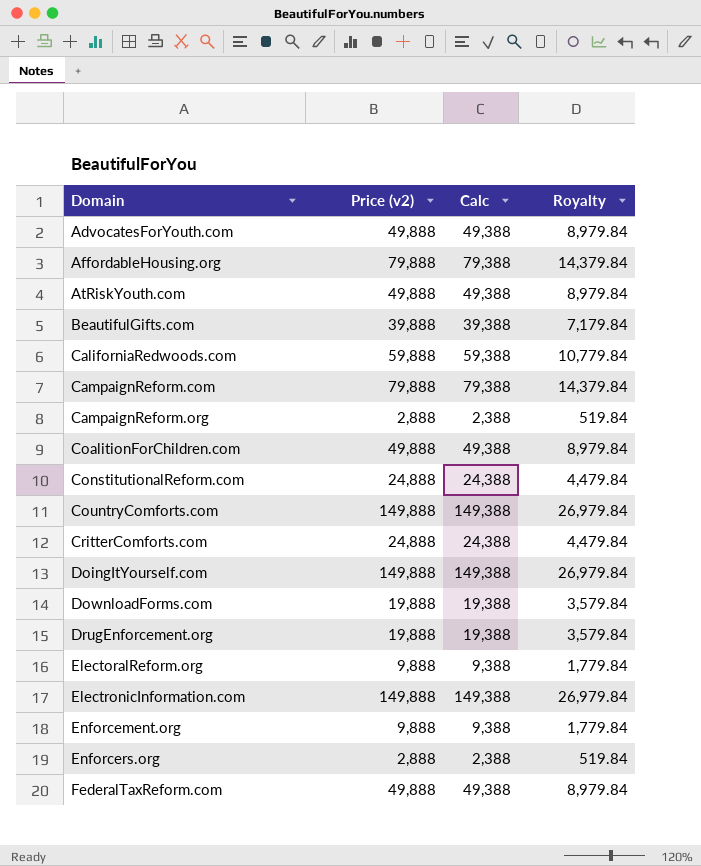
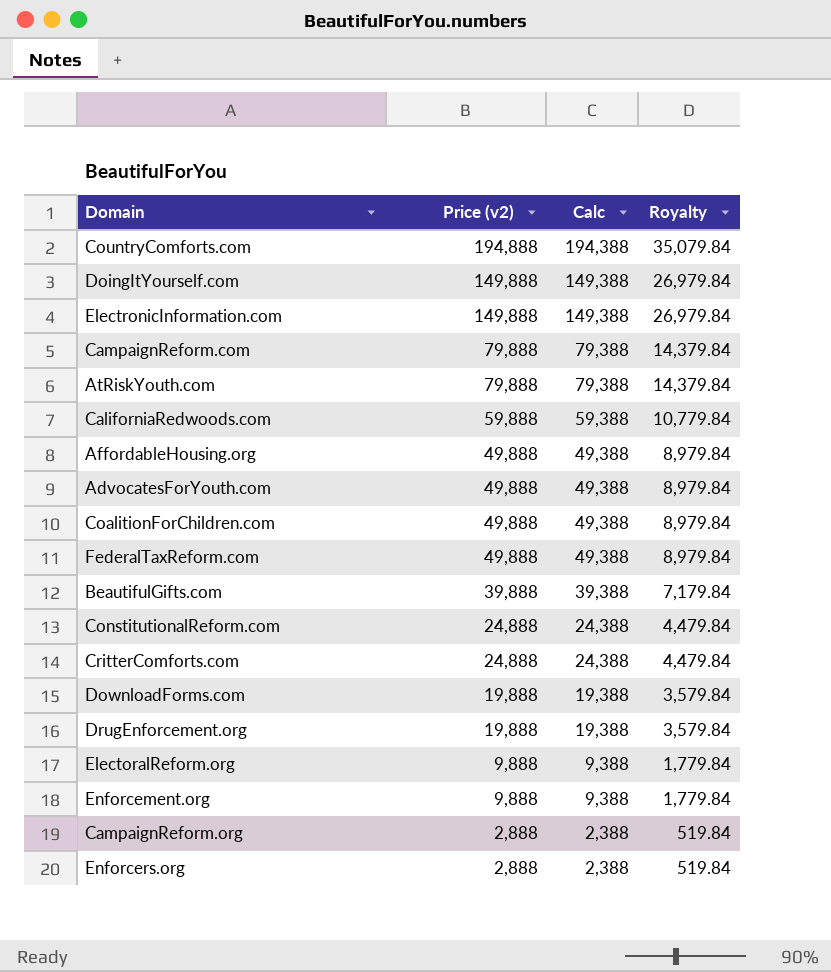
row order: Domain ascending -> Price (v2) descending
CountryComforts.com | Price (v2): 149,888 -> 194,888
CountryComforts.com | Calc: 149,388 -> 194,388
CountryComforts.com | Royalty: 26,979.84 -> 35,079.84
AtRiskYouth.com | Price (v2): 49,888 -> 79,888
AtRiskYouth.com | Calc: 49,388 -> 79,388
AtRiskYouth.com | Royalty: 8,979.84 -> 14,379.84
AffordableHousing.org | Price (v2): 79,888 -> 49,888
AffordableHousing.org | Calc: 79,388 -> 49,388
AffordableHousing.org | Royalty: 14,379.84 -> 8,979.84

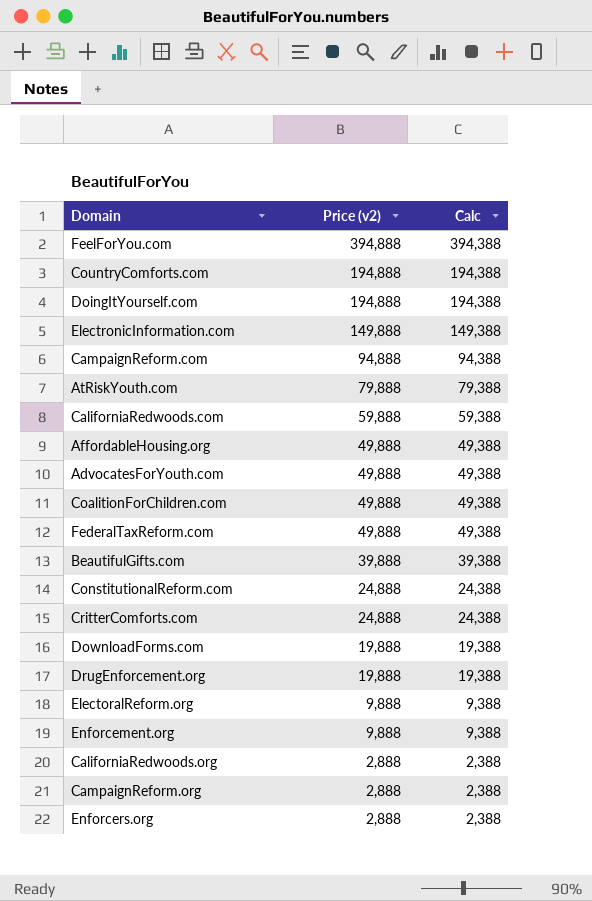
column Royalty | formula: [Price (v2)] * 0.18 -> none
row FeelForYou.com: none -> 394,888 | 394,388
DoingItYourself.com | Price (v2): 149,888 -> 194,888
DoingItYourself.com | Calc: 149,388 -> 194,388
CampaignReform.com | Price (v2): 79,888 -> 94,888
CampaignReform.com | Calc: 79,388 -> 94,388
row CaliforniaRedwoods.org: none -> 2,888 | 2,388

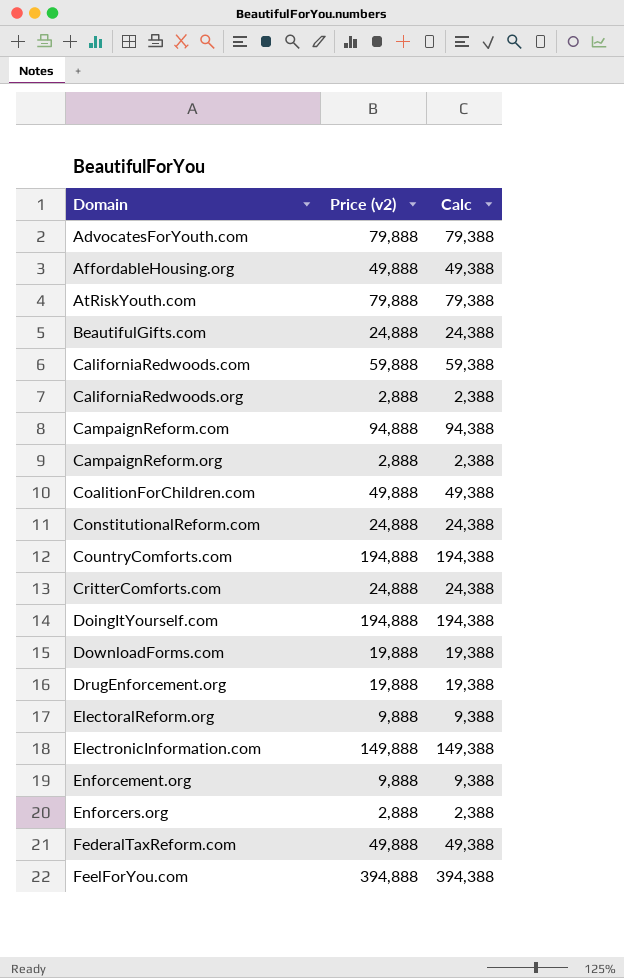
row order: Price (v2) descending -> Domain ascending
AdvocatesForYouth.com | Price (v2): 49,888 -> 79,888
AdvocatesForYouth.com | Calc: 49,388 -> 79,388
BeautifulGifts.com | Price (v2): 39,888 -> 24,888
BeautifulGifts.com | Calc: 39,388 -> 24,388

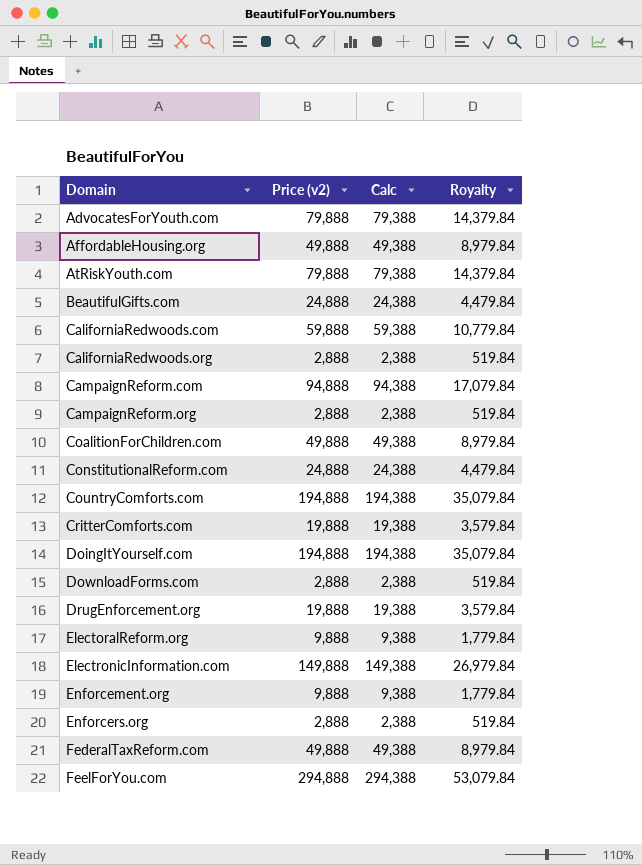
column Royalty | formula: none -> [Price (v2)] * 0.18
CritterComforts.com | Price (v2): 24,888 -> 19,888
CritterComforts.com | Calc: 24,388 -> 19,388
DownloadForms.com | Price (v2): 19,888 -> 2,888
DownloadForms.com | Calc: 19,388 -> 2,388
FeelForYou.com | Price (v2): 394,888 -> 294,888
FeelForYou.com | Calc: 394,388 -> 294,388

